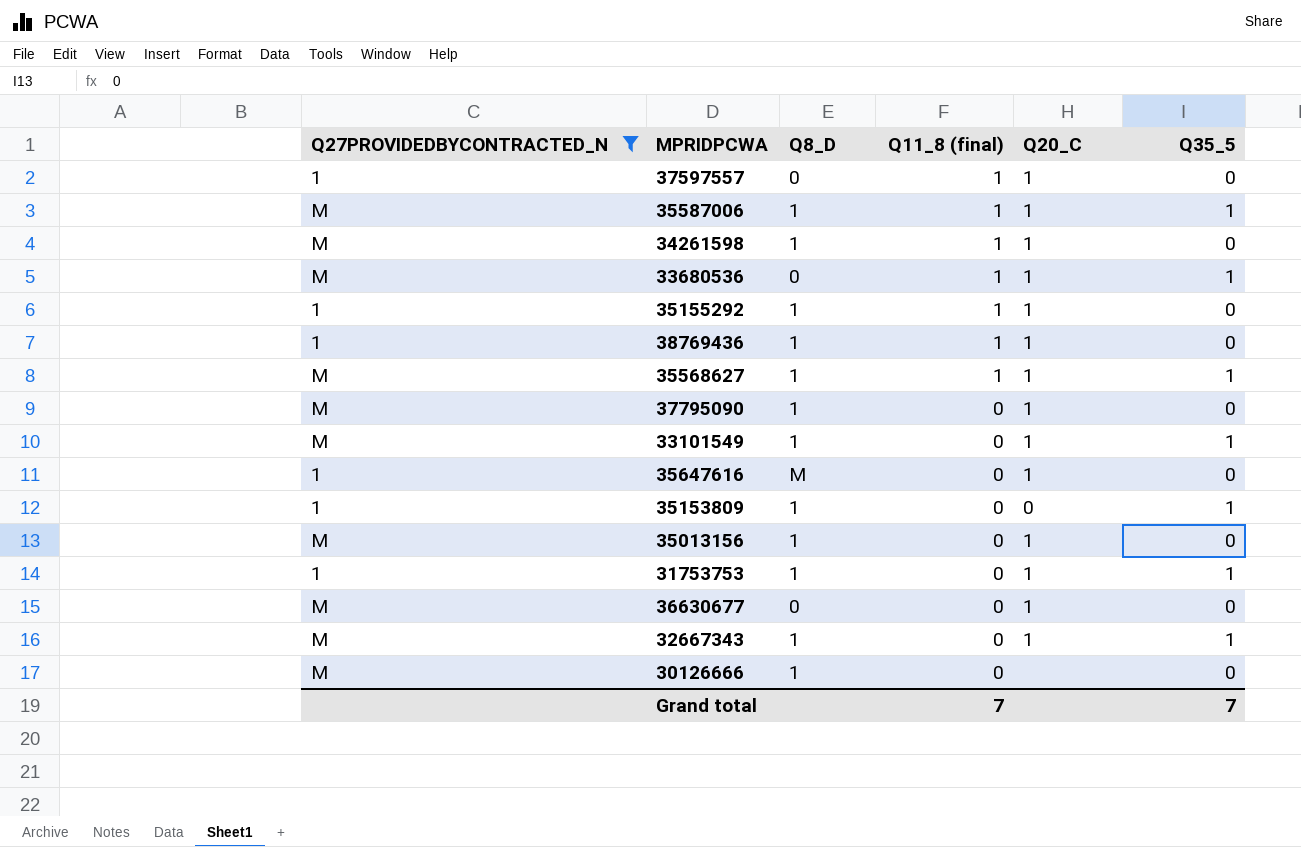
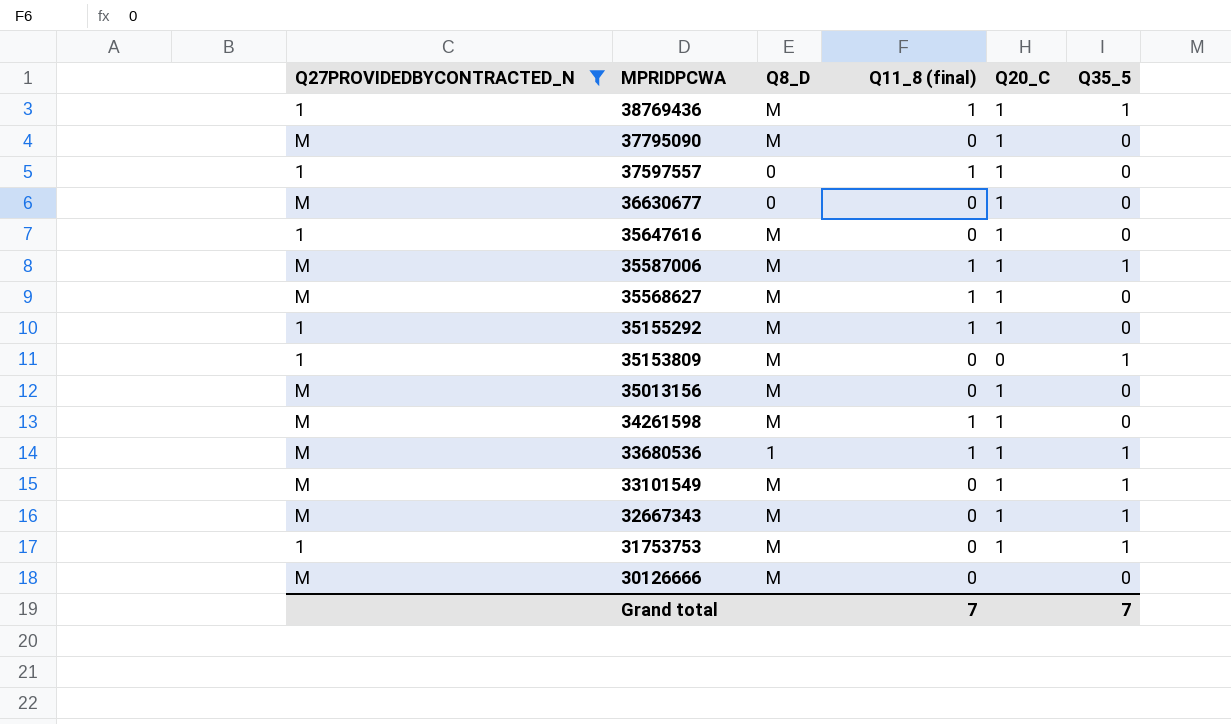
row order: Q11_8 (final) descending -> MPRIDPCWA descending
38769436 | Q8_D: 1 -> M
38769436 | Q35_5: 0 -> 1
37795090 | Q8_D: 1 -> M
35587006 | Q8_D: 1 -> M
35568627 | Q8_D: 1 -> M
35568627 | Q35_5: 1 -> 0
35155292 | Q8_D: 1 -> M
35153809 | Q8_D: 1 -> M
35013156 | Q8_D: 1 -> M
34261598 | Q8_D: 1 -> M
33680536 | Q8_D: 0 -> 1
33101549 | Q8_D: 1 -> M
32667343 | Q8_D: 1 -> M
31753753 | Q8_D: 1 -> M
30126666 | Q8_D: 1 -> M

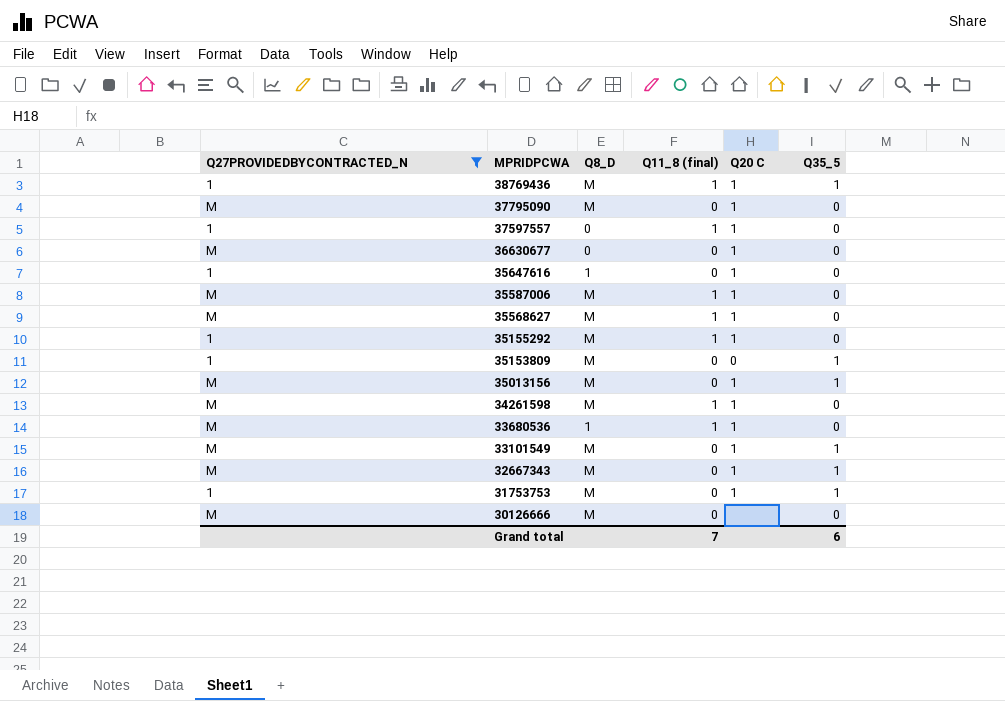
column name: Q20_C -> Q20 C
35647616 | Q8_D: M -> 1
35587006 | Q35_5: 1 -> 0
35013156 | Q35_5: 0 -> 1
33680536 | Q35_5: 1 -> 0
Grand total | Q35_5: 7 -> 6

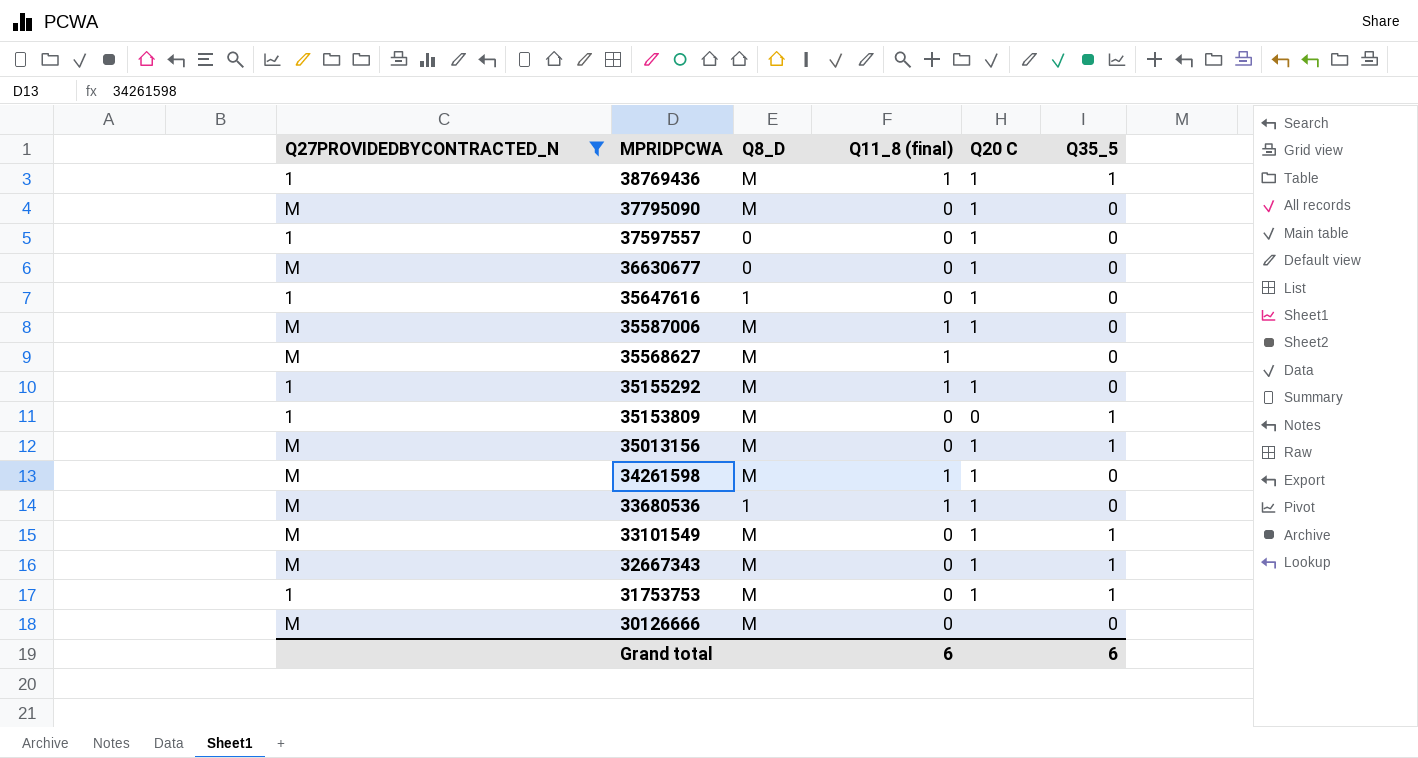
37597557 | Q11_8 (final): 1 -> 0
35568627 | Q20 C: 1 -> none
Grand total | Q11_8 (final): 7 -> 6

